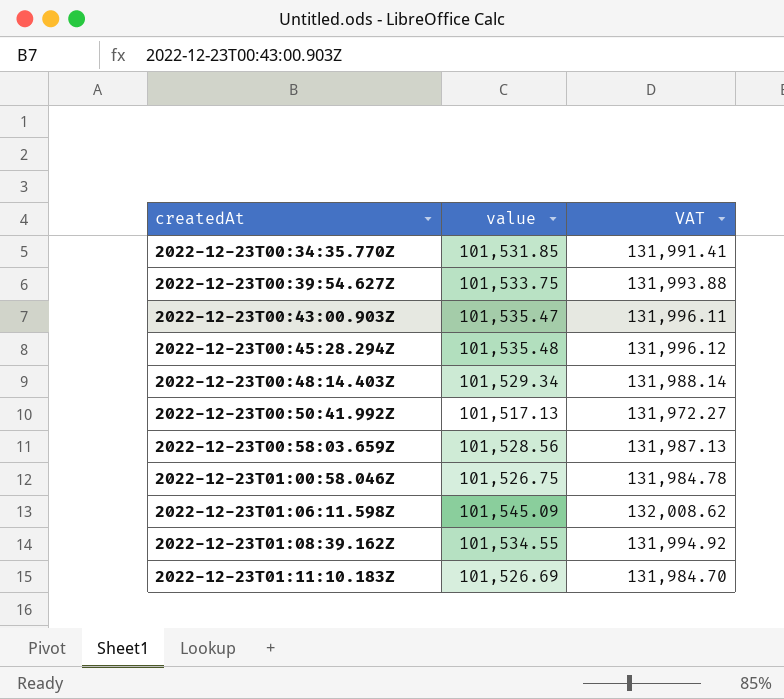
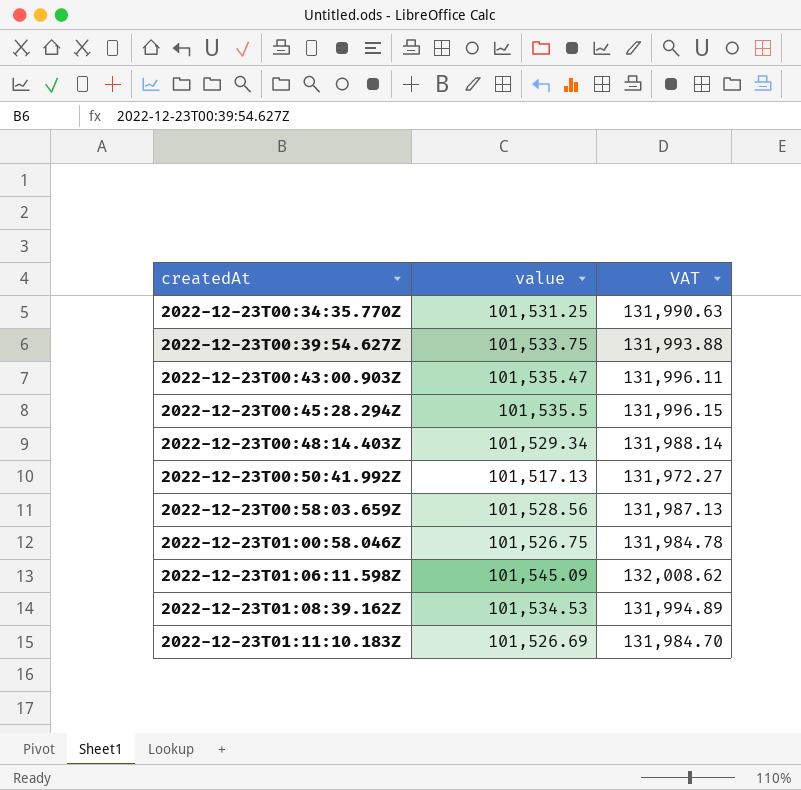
2022-12-23T00:34:35.770Z | value: 101,531.85 -> 101,531.25
2022-12-23T00:34:35.770Z | VAT: 131,991.41 -> 131,990.63
2022-12-23T00:45:28.294Z | value: 101,535.48 -> 101,535.5
2022-12-23T00:45:28.294Z | VAT: 131,996.12 -> 131,996.15
2022-12-23T01:08:39.162Z | value: 101,534.55 -> 101,534.53
2022-12-23T01:08:39.162Z | VAT: 131,994.92 -> 131,994.89

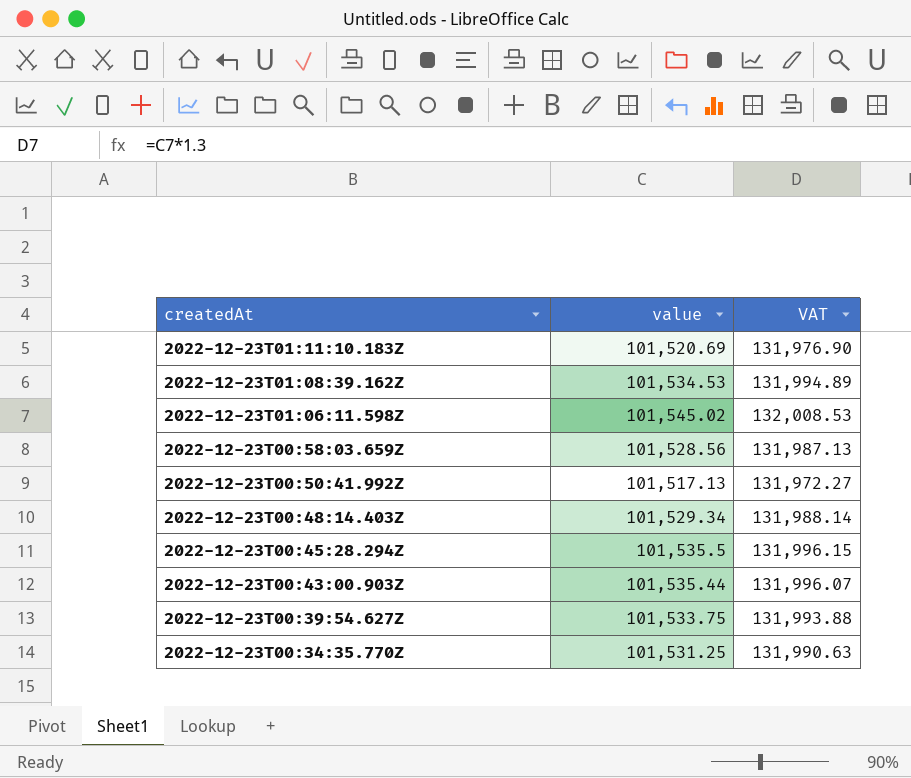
row order: createdAt ascending -> createdAt descending
row 2022-12-23T01:00:58.046Z: 101,526.75 | 131,984.78 -> none
2022-12-23T01:11:10.183Z | value: 101,526.69 -> 101,520.69
2022-12-23T01:11:10.183Z | VAT: 131,984.70 -> 131,976.90
2022-12-23T01:06:11.598Z | value: 101,545.09 -> 101,545.02
2022-12-23T01:06:11.598Z | VAT: 132,008.62 -> 132,008.53
2022-12-23T00:43:00.903Z | value: 101,535.47 -> 101,535.44
2022-12-23T00:43:00.903Z | VAT: 131,996.11 -> 131,996.07

